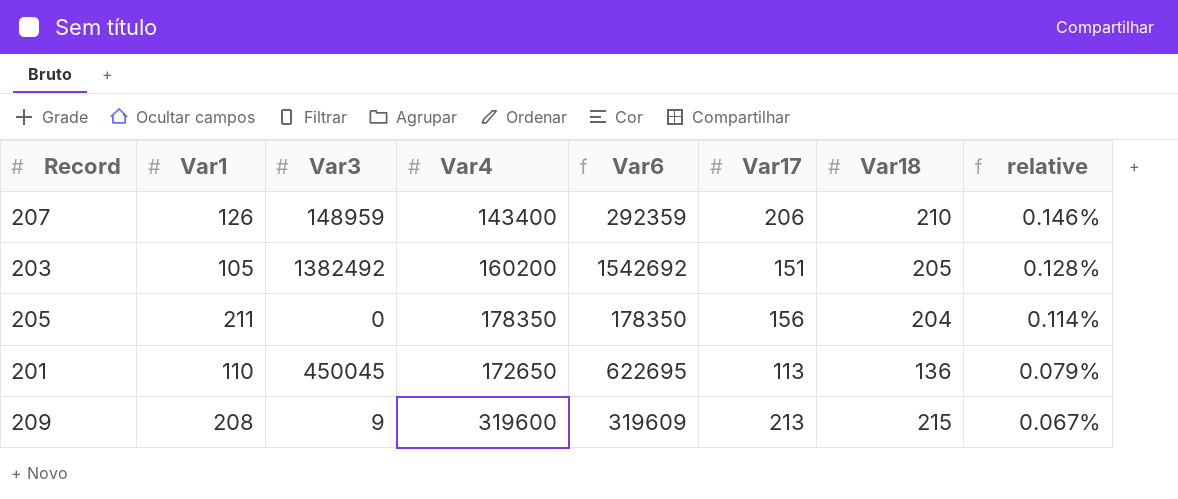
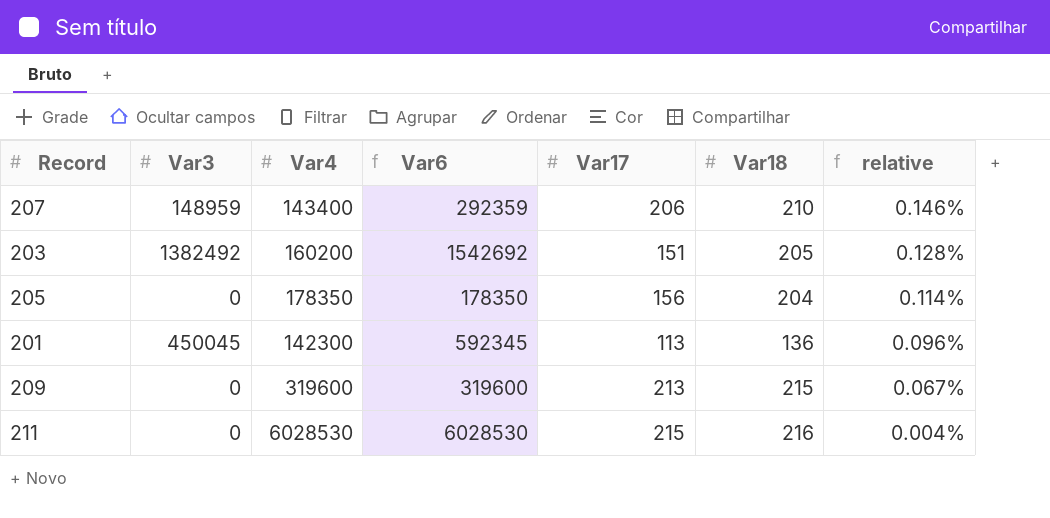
column Var1 | position: 2 -> none
201 | Var4: 172650 -> 142300
201 | Var6: 622695 -> 592345
201 | relative: 0.079% -> 0.096%
209 | Var3: 9 -> 0
209 | Var6: 319609 -> 319600
row 211: none -> 0 | 6028530 | 6028530 | 215 | 216 | 0.004%

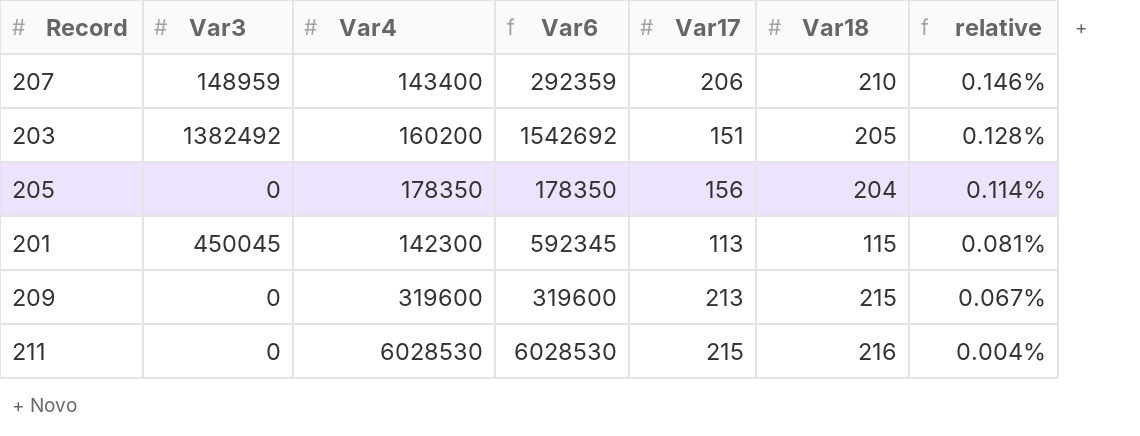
201 | Var18: 136 -> 115
201 | relative: 0.096% -> 0.081%

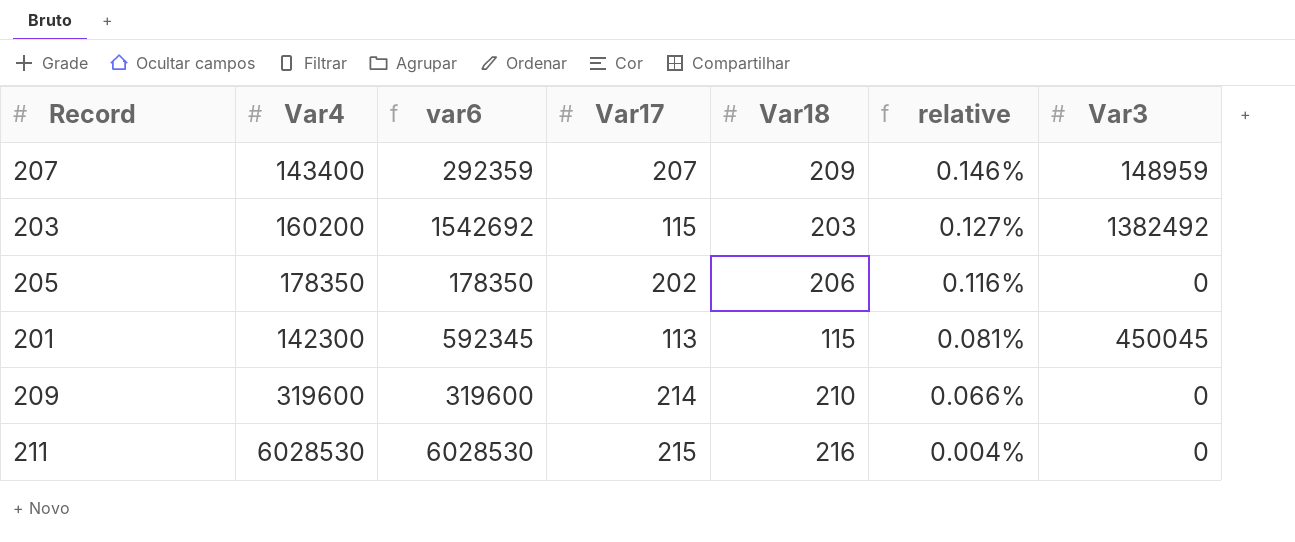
column name: Var6 -> var6
column Var3 | position: 2 -> 7
207 | Var17: 206 -> 207
207 | Var18: 210 -> 209
203 | Var17: 151 -> 115
203 | Var18: 205 -> 203
203 | relative: 0.128% -> 0.127%
205 | Var17: 156 -> 202
205 | Var18: 204 -> 206
205 | relative: 0.114% -> 0.116%
209 | Var17: 213 -> 214
209 | Var18: 215 -> 210
209 | relative: 0.067% -> 0.066%

